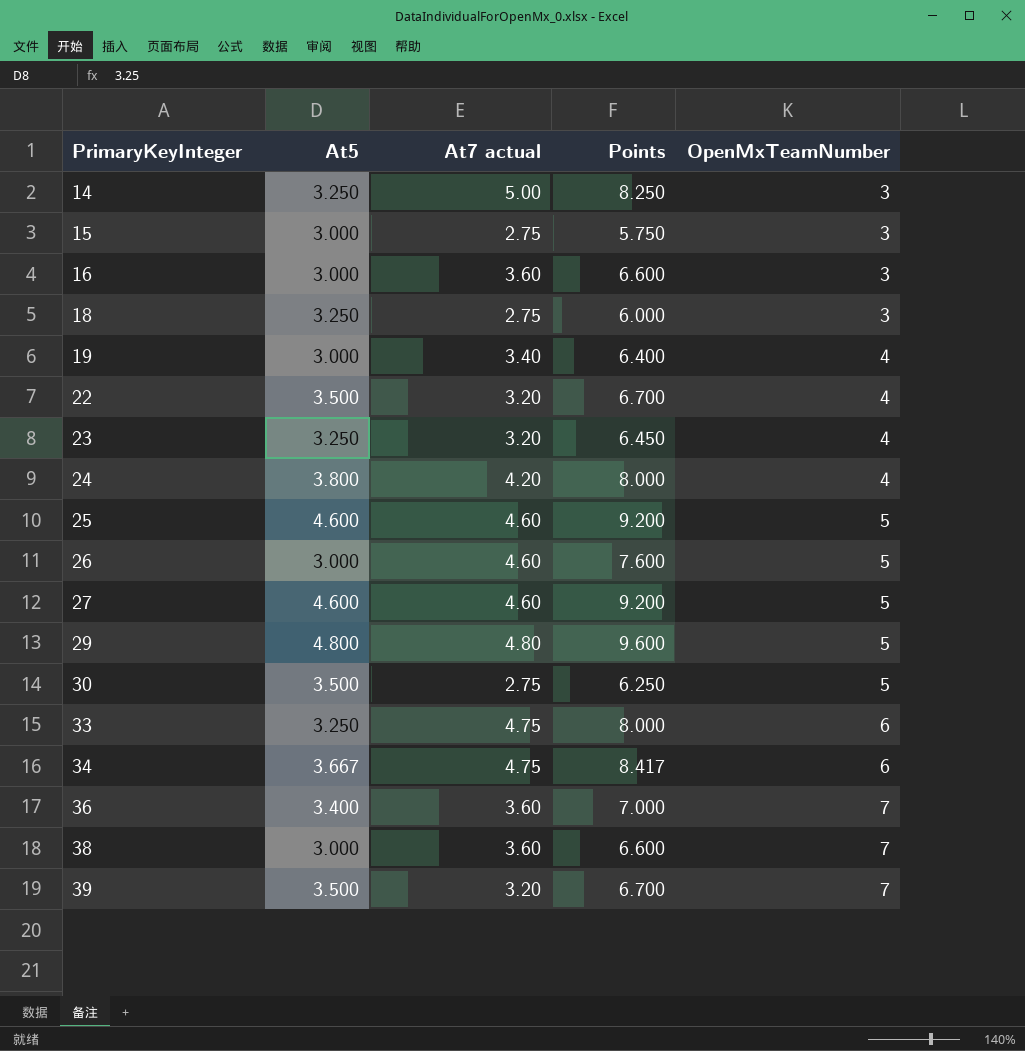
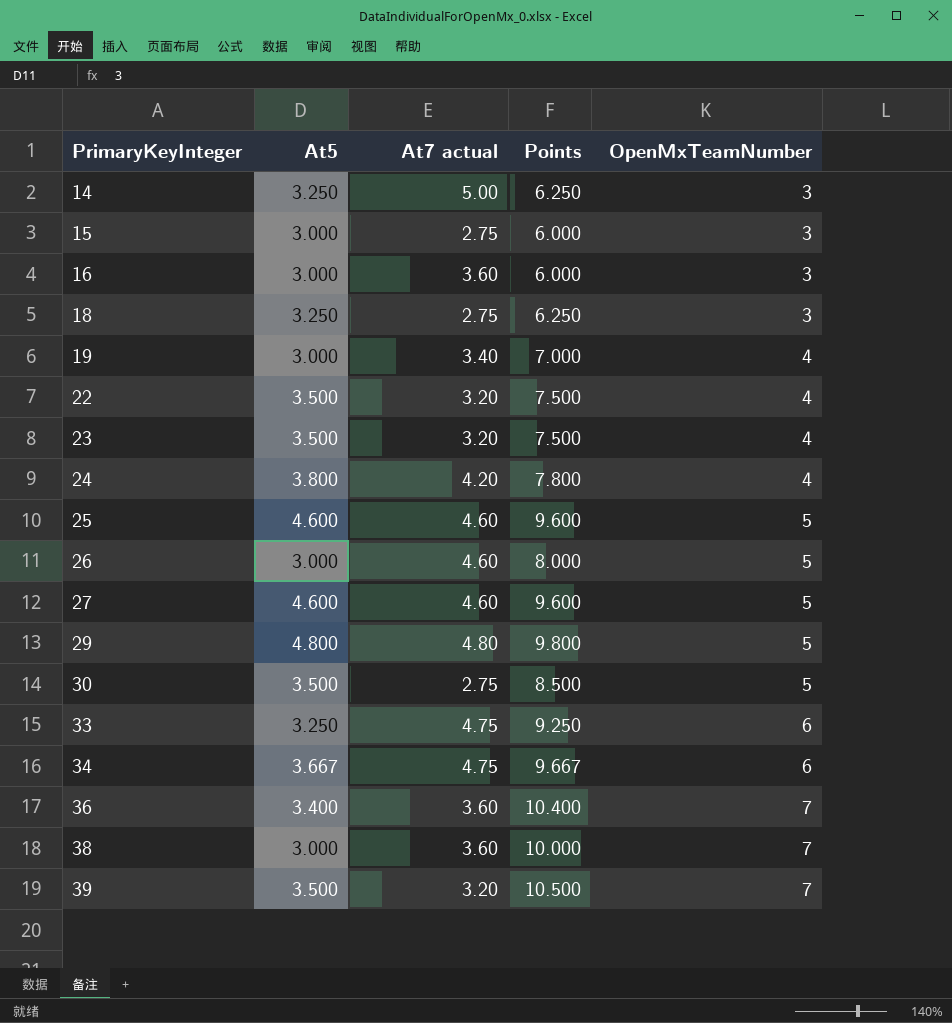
column Points | formula: [At5] + [At7 actual] -> [At5] + [OpenMxTeamNumber]
23 | At5: 3.250 -> 3.500

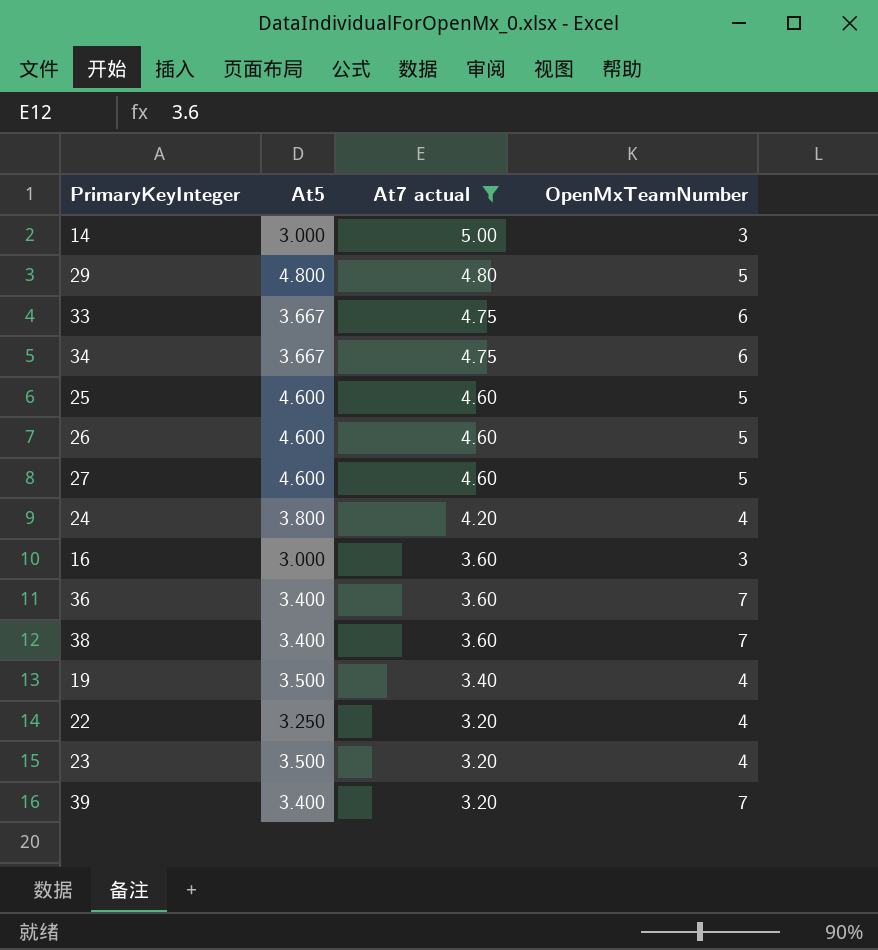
filter: none -> At7 actual != 2.75
row order: PrimaryKeyInteger ascending -> At7 actual descending
column Points | formula: [At5] + [OpenMxTeamNumber] -> none
14 | At5: 3.250 -> 3.000
33 | At5: 3.250 -> 3.667
26 | At5: 3.000 -> 4.600
38 | At5: 3.000 -> 3.400
19 | At5: 3.000 -> 3.500
22 | At5: 3.500 -> 3.250
39 | At5: 3.500 -> 3.400

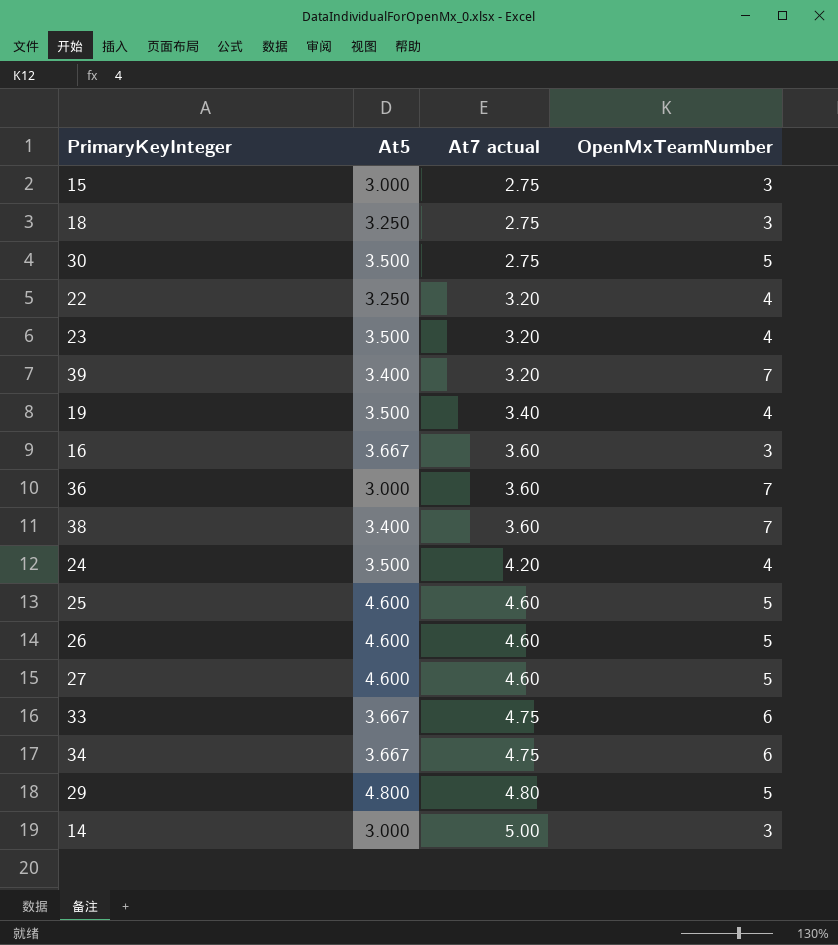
filter: At7 actual != 2.75 -> none
row order: At7 actual descending -> At7 actual ascending
16 | At5: 3.000 -> 3.667
36 | At5: 3.400 -> 3.000
24 | At5: 3.800 -> 3.500

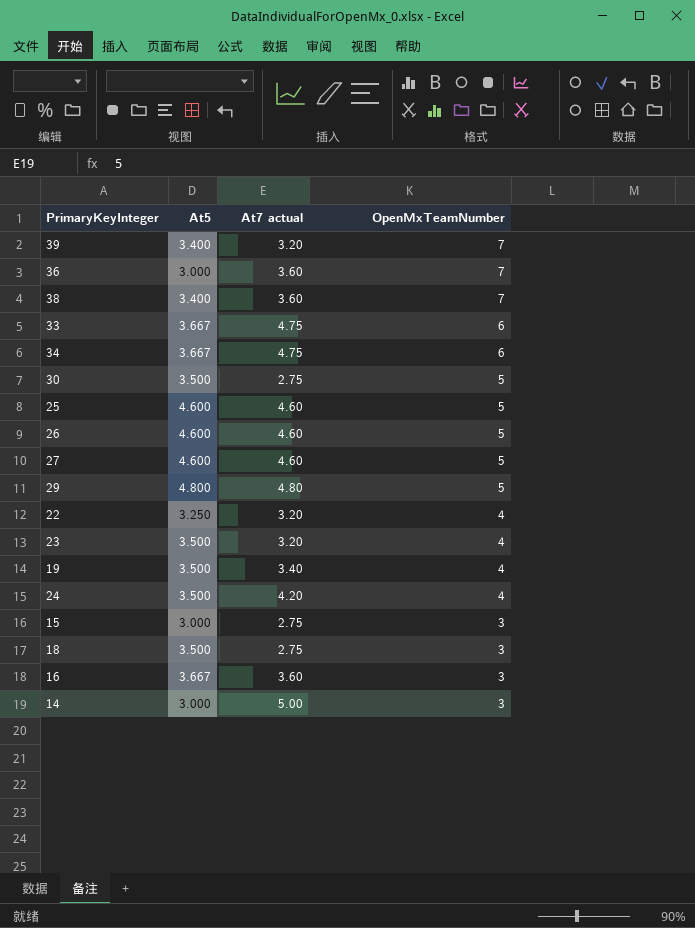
row order: At7 actual ascending -> OpenMxTeamNumber descending
18 | At5: 3.250 -> 3.500

